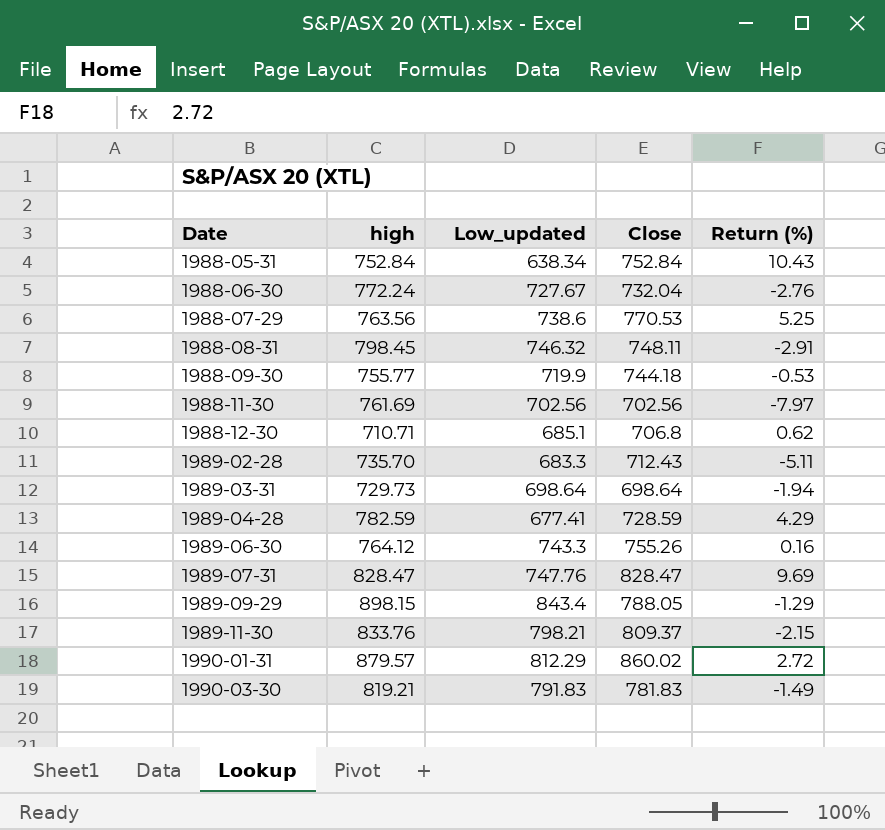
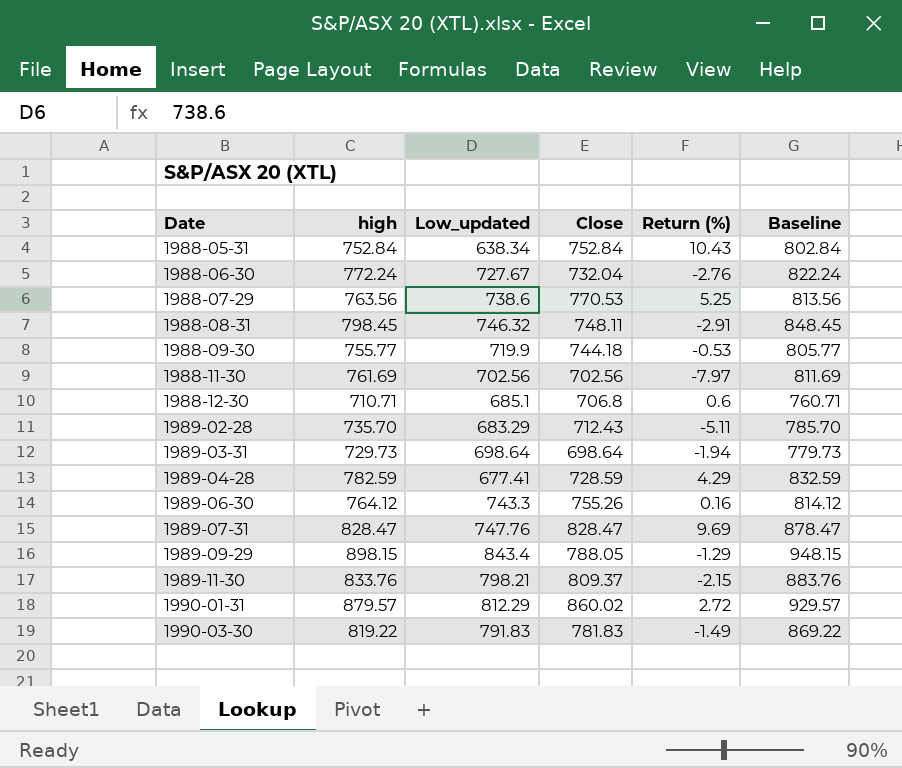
column Baseline | formula: none -> [high] + 50
1988-12-30 | Return (%): 0.62 -> 0.6
1989-02-28 | Low_updated: 683.3 -> 683.29
1990-03-30 | high: 819.21 -> 819.22

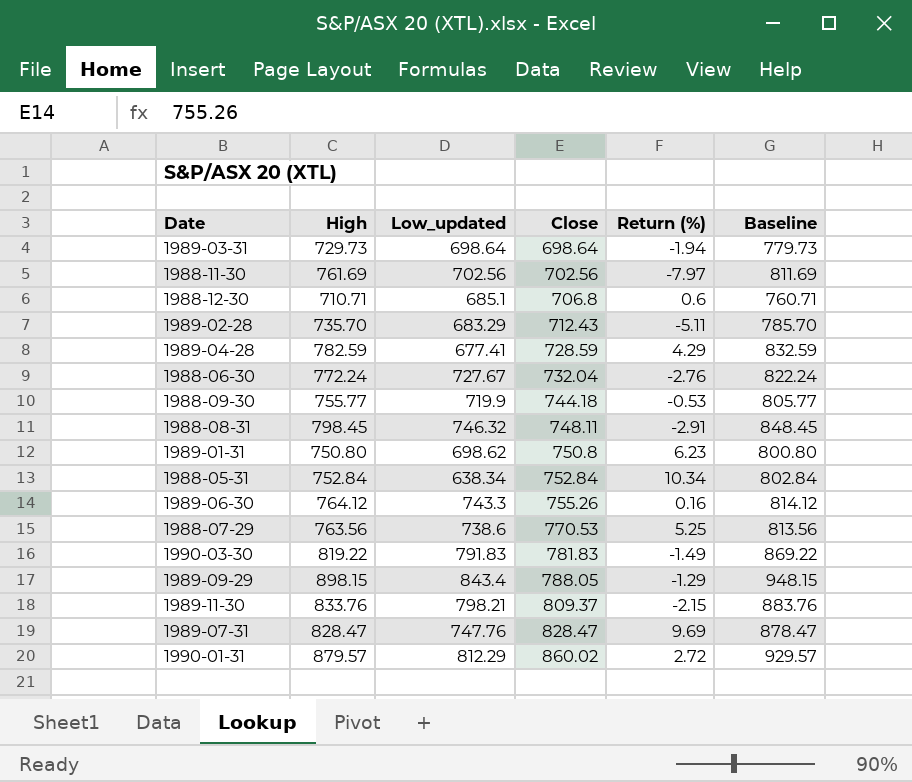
row order: Date ascending -> Close ascending
column name: high -> High
row 1989-01-31: none -> 750.80 | 698.62 | 750.8 | 6.23 | 800.80
1988-05-31 | Return (%): 10.43 -> 10.34

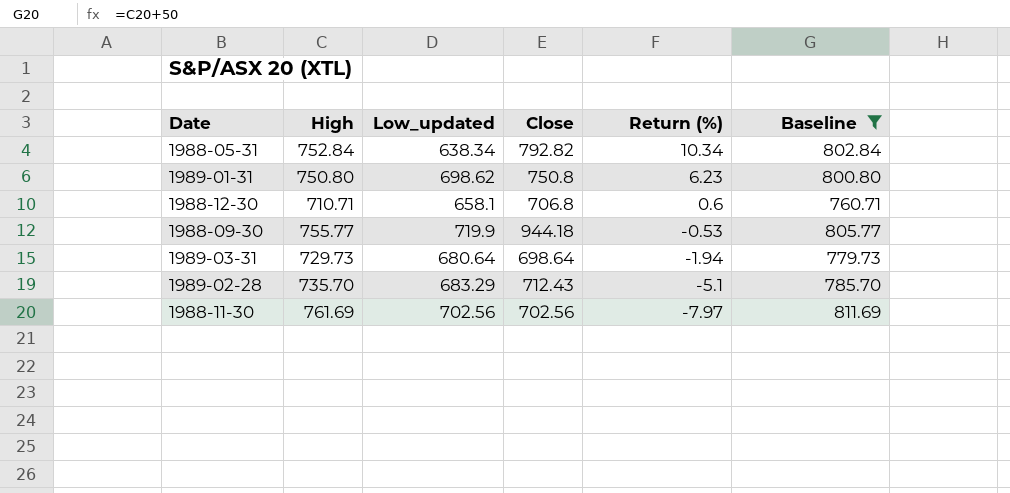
filter: none -> Baseline <= 811.69
row order: Close ascending -> Return (%) descending
1988-05-31 | Close: 752.84 -> 792.82
1988-12-30 | Low_updated: 685.1 -> 658.1
1988-09-30 | Close: 744.18 -> 944.18
1989-03-31 | Low_updated: 698.64 -> 680.64
1989-02-28 | Return (%): -5.11 -> -5.1

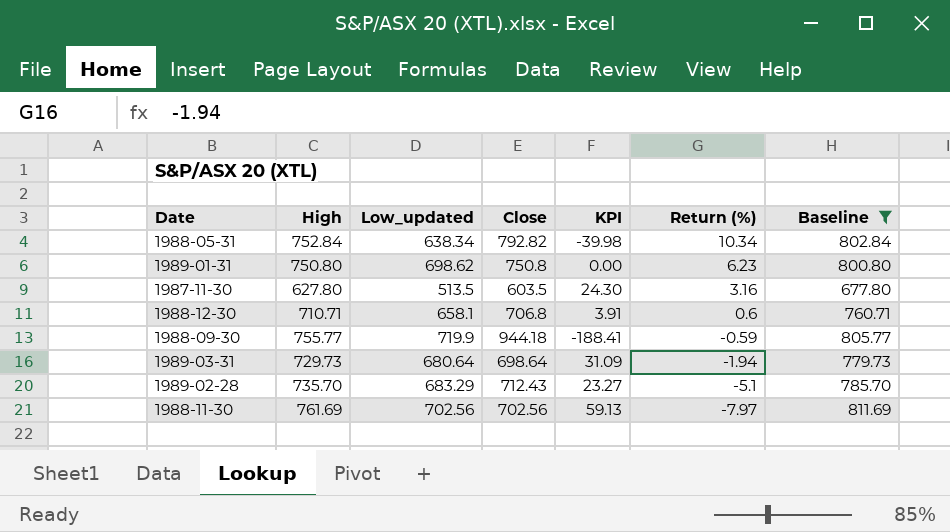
column KPI | formula: none -> [High] - [Close]
row 1987-11-30: none -> 627.80 | 513.5 | 603.5 | 24.30 | 3.16 | 677.80
1988-09-30 | Return (%): -0.53 -> -0.59

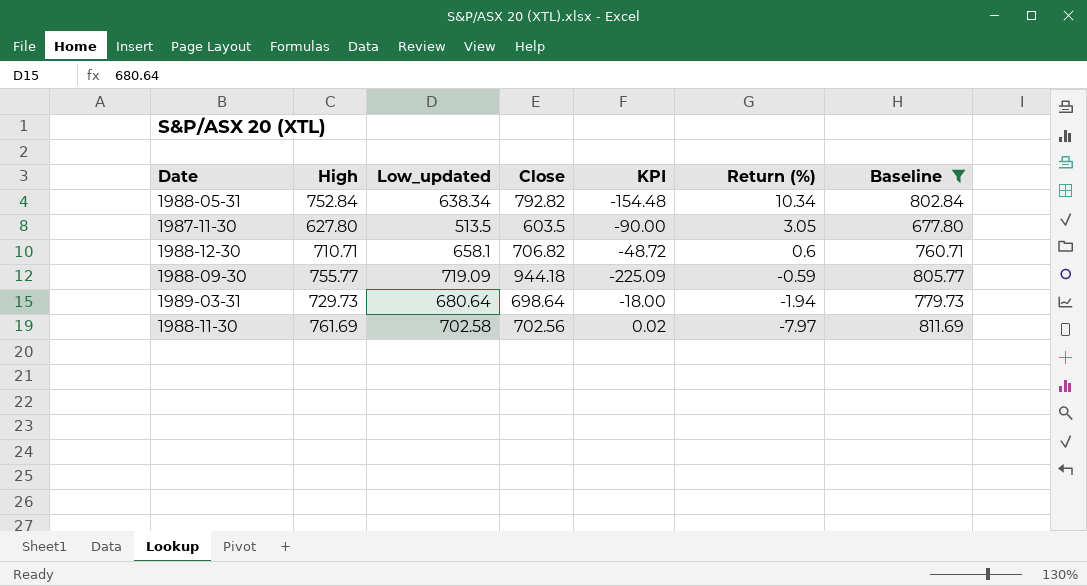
column KPI | formula: [High] - [Close] -> [Low_updated] - [Close]
row 1989-01-31: 750.80 | 698.62 | 750.8 | 0.00 | 6.23 | 800.80 -> none
row 1989-02-28: 735.70 | 683.29 | 712.43 | 23.27 | -5.1 | 785.70 -> none
1987-11-30 | Return (%): 3.16 -> 3.05
1988-12-30 | Close: 706.8 -> 706.82
1988-09-30 | Low_updated: 719.9 -> 719.09
1988-11-30 | Low_updated: 702.56 -> 702.58

